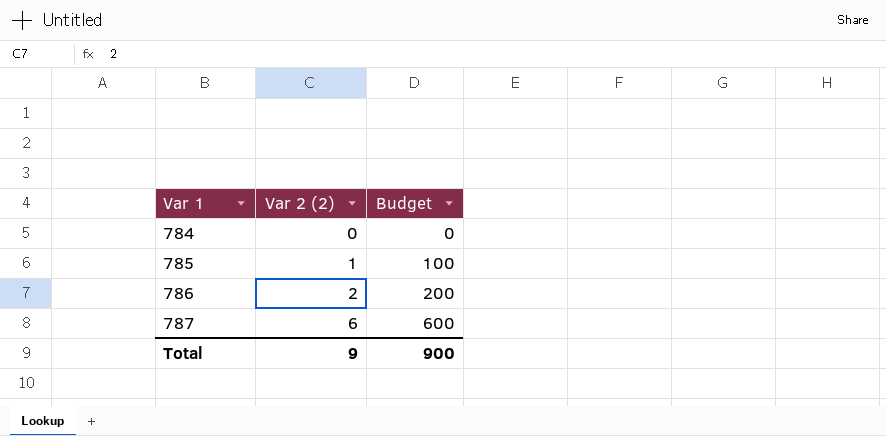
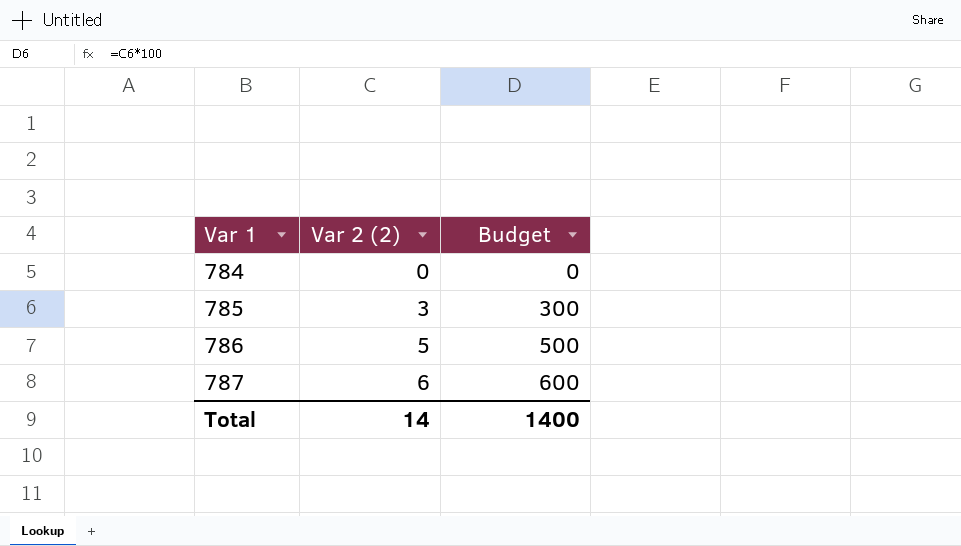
785 | Var 2 (2): 1 -> 3
785 | Budget: 100 -> 300
786 | Var 2 (2): 2 -> 5
786 | Budget: 200 -> 500
Total | Var 2 (2): 9 -> 14
Total | Budget: 900 -> 1400

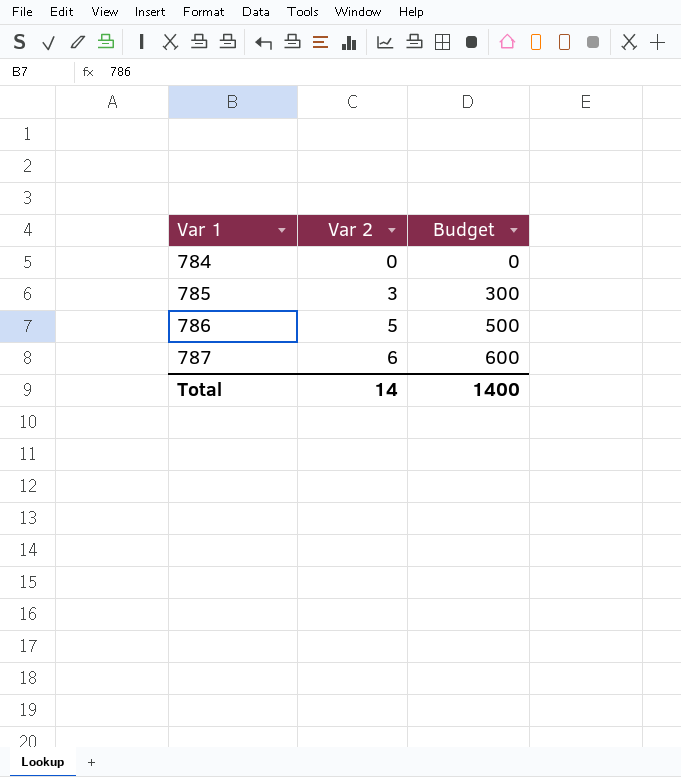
column name: Var 2 (2) -> Var 2

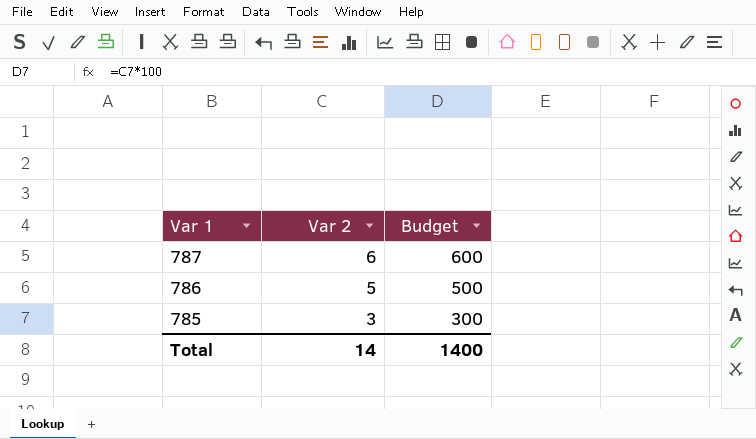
row order: Var 1 ascending -> Var 1 descending
row 784: 0 | 0 -> none

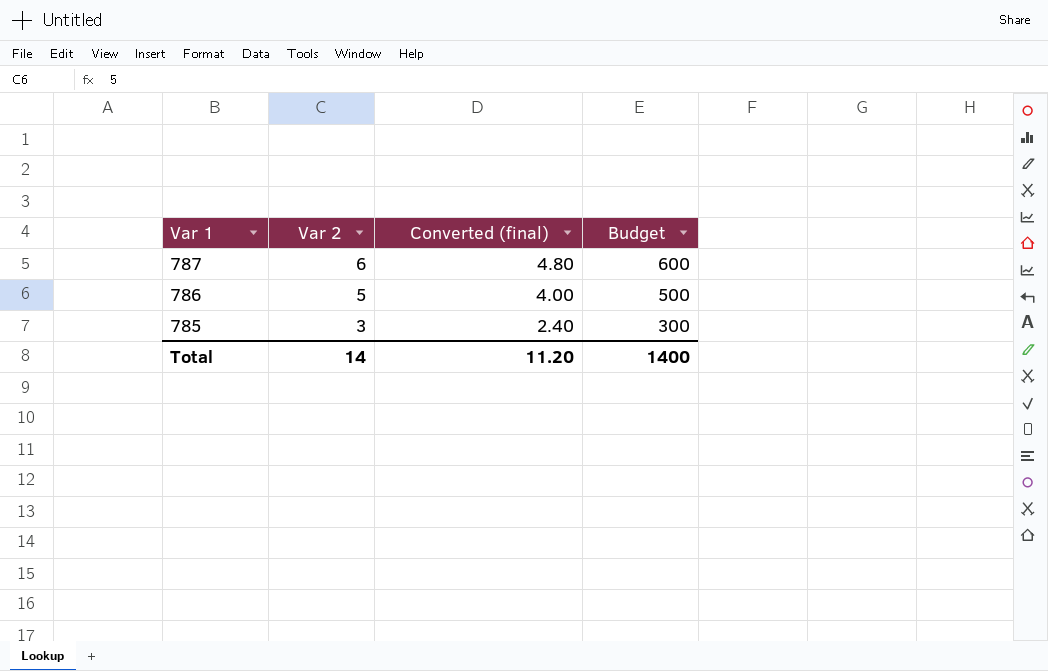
column Converted (final) | formula: none -> [Var 2] * 0.8

